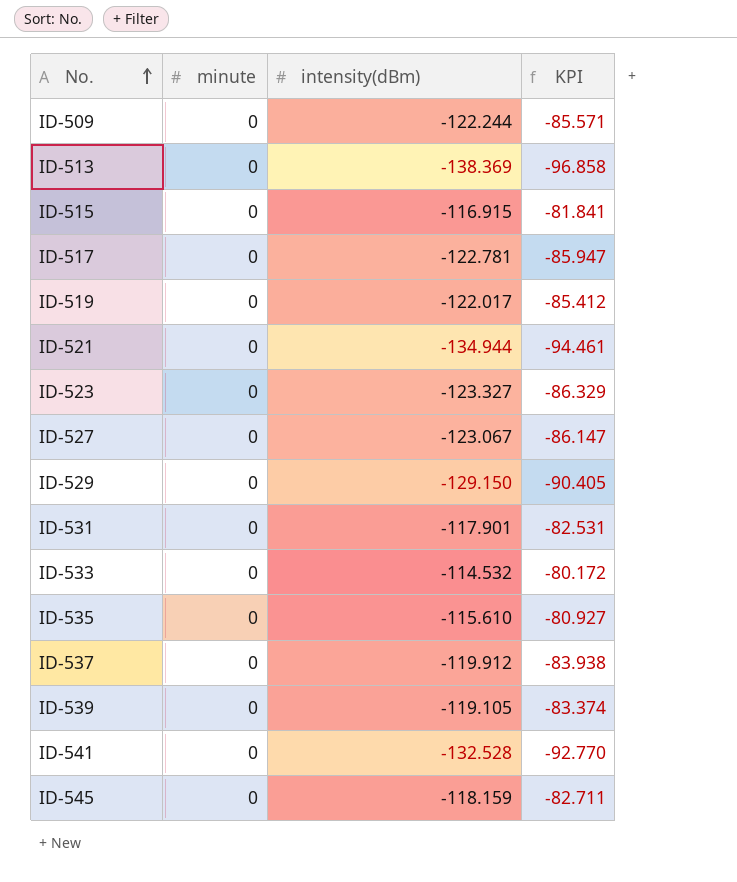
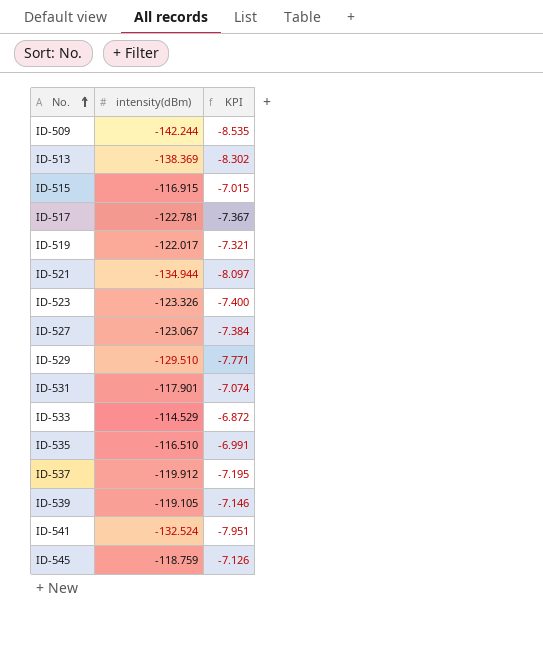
column minute | position: 2 -> none
column KPI | formula: [intensity(dBm)] * 0.7 -> [intensity(dBm)] * 0.06
ID-509 | intensity(dBm): -122.244 -> -142.244
ID-523 | intensity(dBm): -123.327 -> -123.326
ID-529 | intensity(dBm): -129.150 -> -129.510
ID-533 | intensity(dBm): -114.532 -> -114.529
ID-535 | intensity(dBm): -115.610 -> -116.510
ID-541 | intensity(dBm): -132.528 -> -132.524
ID-545 | intensity(dBm): -118.159 -> -118.759

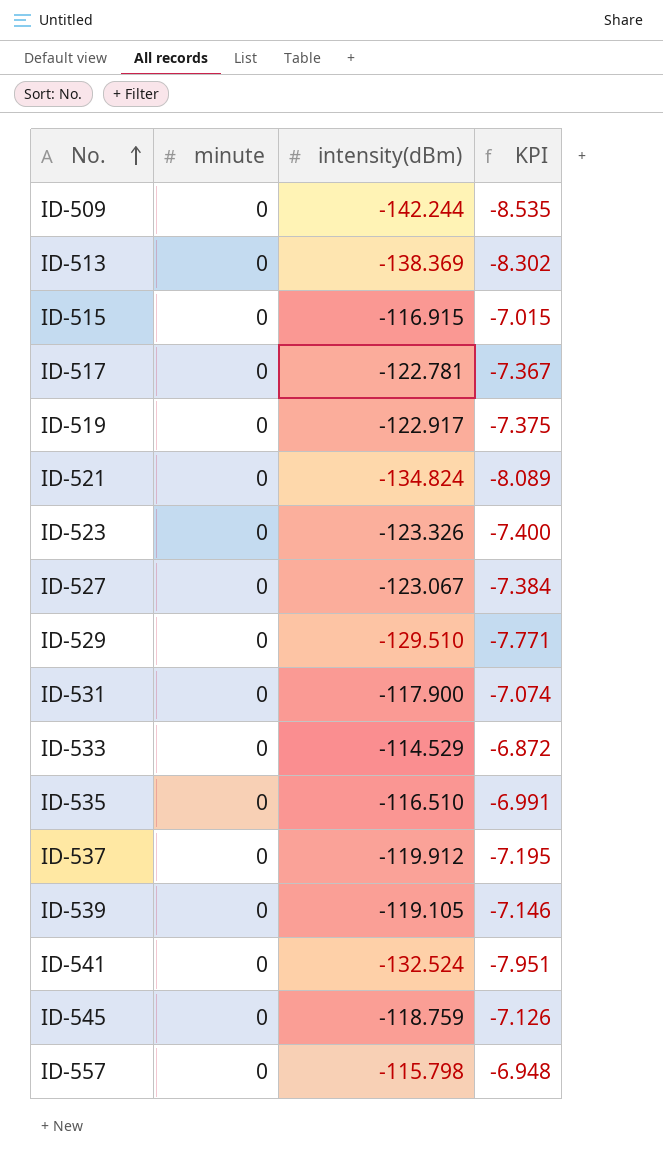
column minute | position: none -> 2
ID-519 | intensity(dBm): -122.017 -> -122.917
ID-519 | KPI: -7.321 -> -7.375
ID-521 | intensity(dBm): -134.944 -> -134.824
ID-521 | KPI: -8.097 -> -8.089
ID-531 | intensity(dBm): -117.901 -> -117.900
row ID-557: none -> 0 | -115.798 | -6.948

